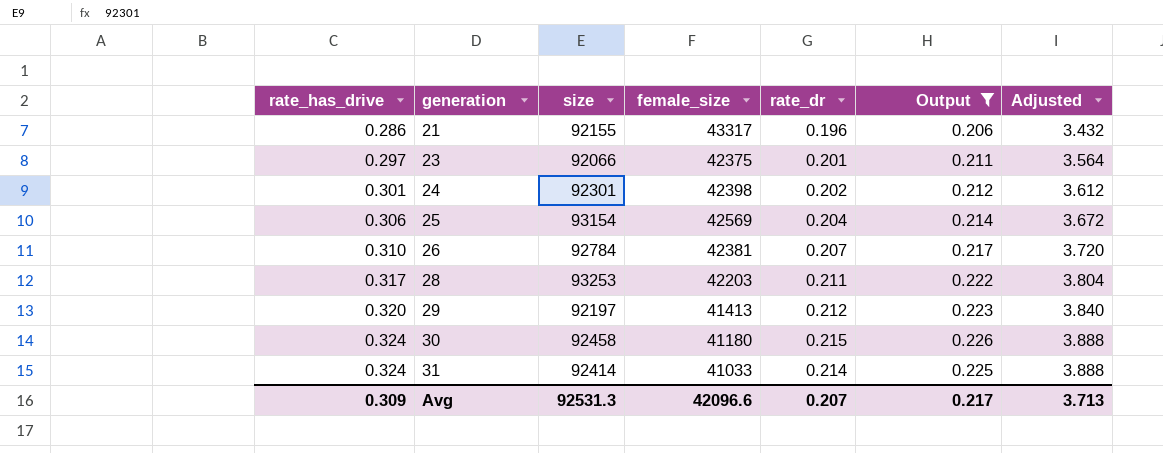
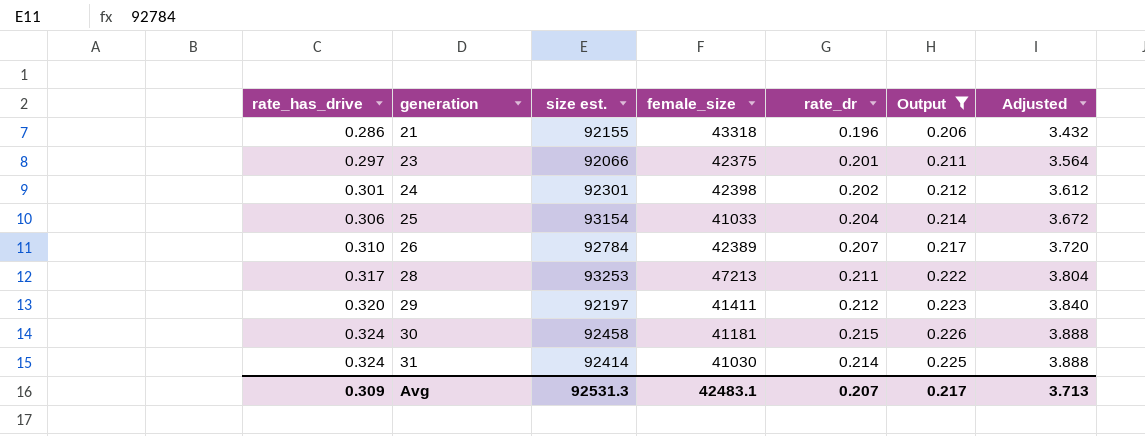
column name: size -> size est.
21 | female_size: 43317 -> 43318
25 | female_size: 42569 -> 41033
26 | female_size: 42381 -> 42389
28 | female_size: 42203 -> 47213
29 | female_size: 41413 -> 41411
30 | female_size: 41180 -> 41181
31 | female_size: 41033 -> 41030
Avg | female_size: 42096.6 -> 42483.1

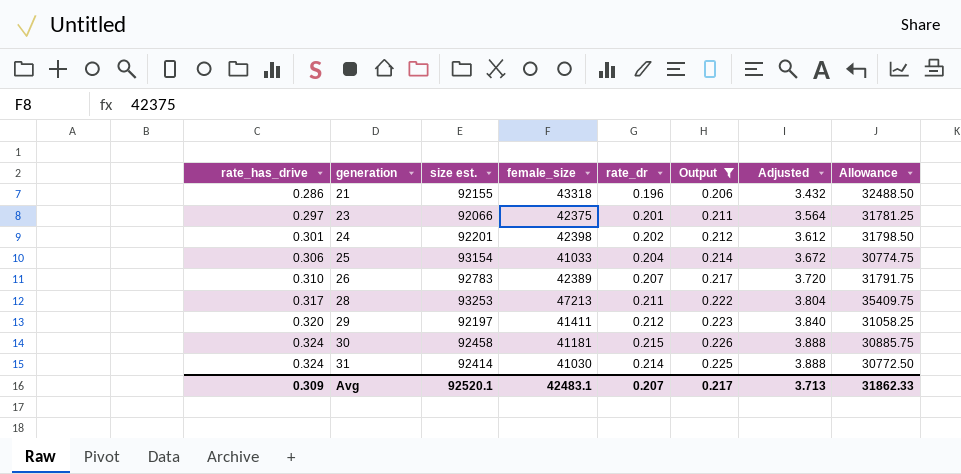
column Allowance | formula: none -> [female_size] * 0.75
24 | size est.: 92301 -> 92201
26 | size est.: 92784 -> 92783
Avg | size est.: 92531.3 -> 92520.1

